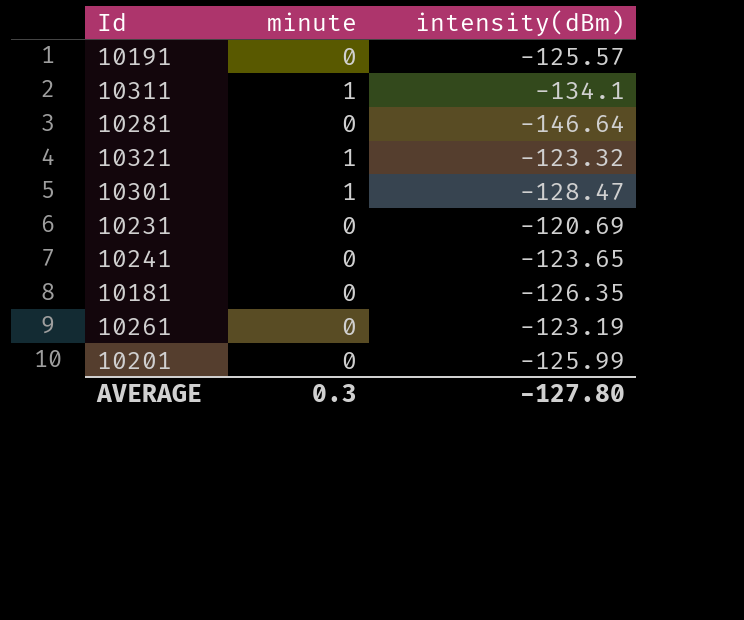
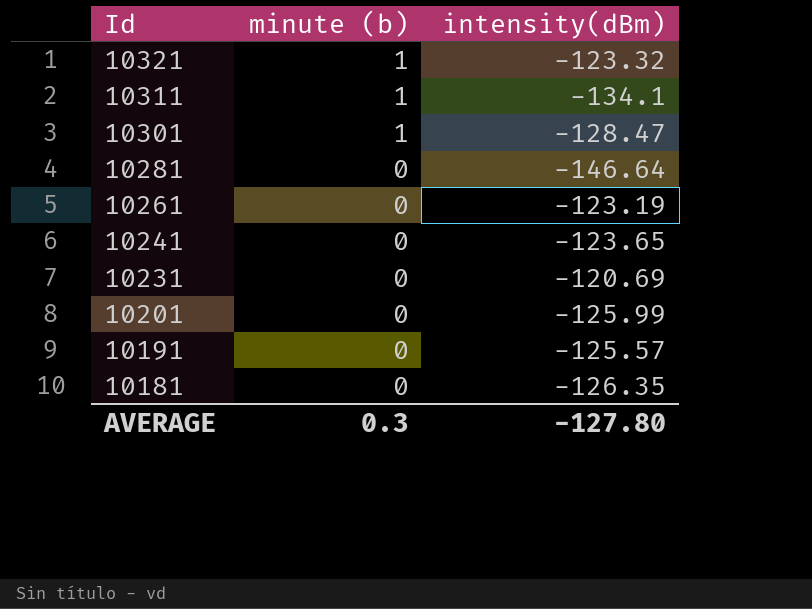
row order: none -> Id descending
column name: minute -> minute (b)

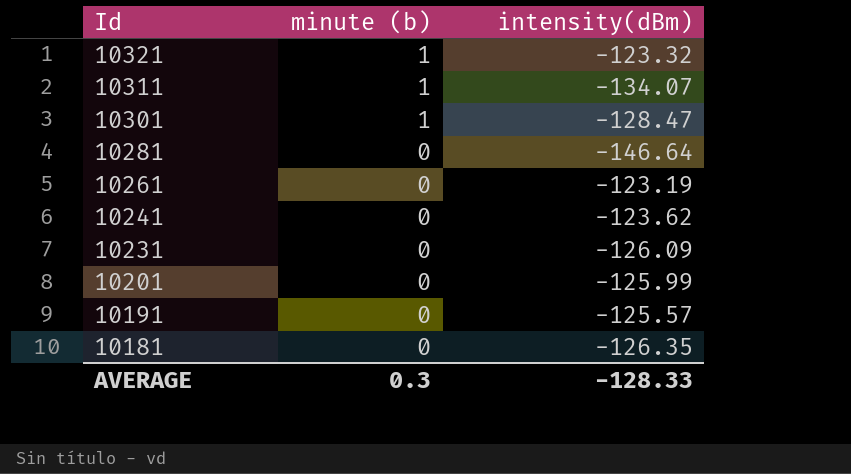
10311 | intensity(dBm): -134.1 -> -134.07
10241 | intensity(dBm): -123.65 -> -123.62
10231 | intensity(dBm): -120.69 -> -126.09
AVERAGE | intensity(dBm): -127.80 -> -128.33

